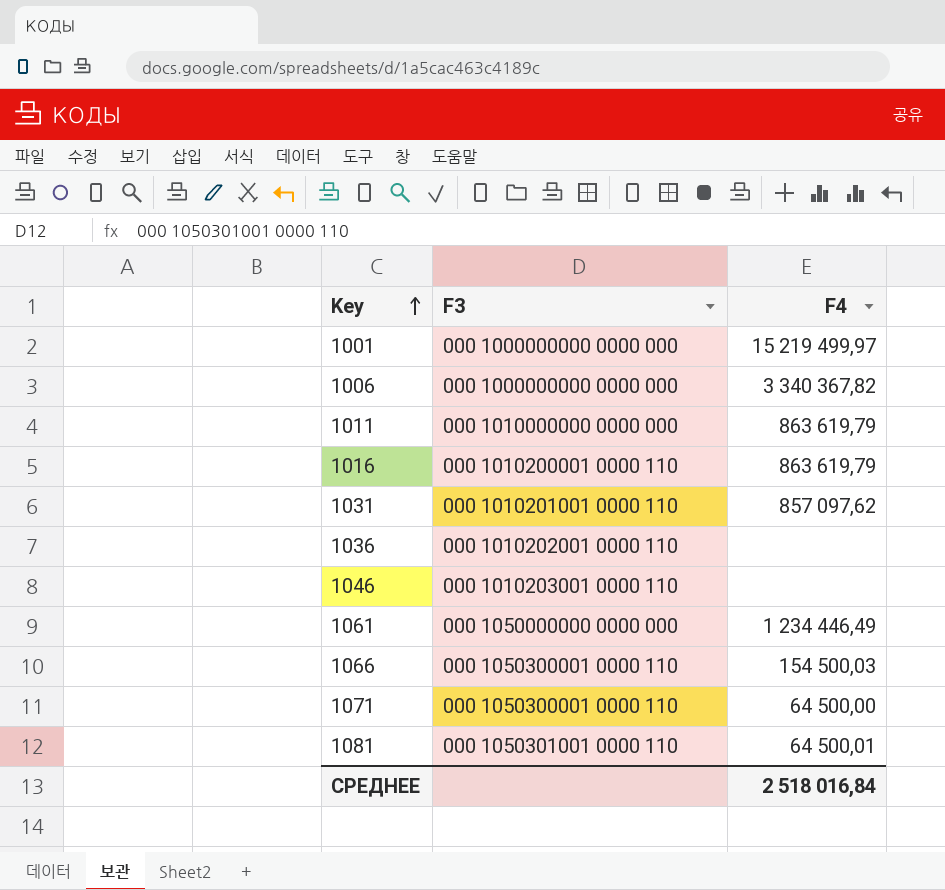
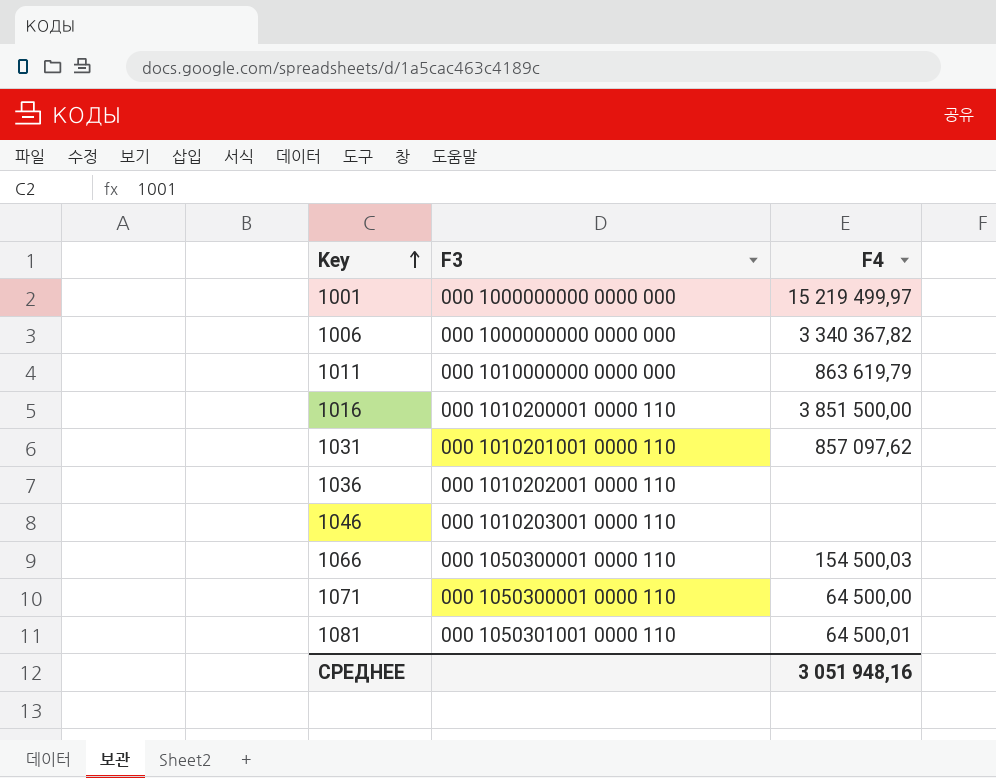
row 1061: 000 1050000000 0000 000 | 1 234 446,49 -> none
1016 | F4: 863 619,79 -> 3 851 500,00
СРЕДНЕЕ | F4: 2 518 016,84 -> 3 051 948,16

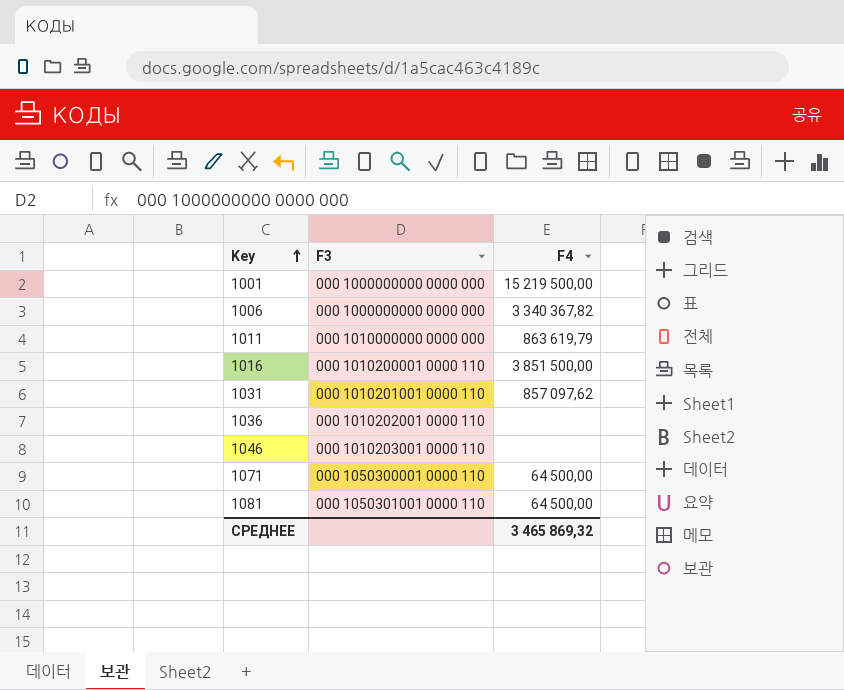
row 1066: 000 1050300001 0000 110 | 154 500,03 -> none
1001 | F4: 15 219 499,97 -> 15 219 500,00
1081 | F4: 64 500,01 -> 64 500,00
СРЕДНЕЕ | F4: 3 051 948,16 -> 3 465 869,32

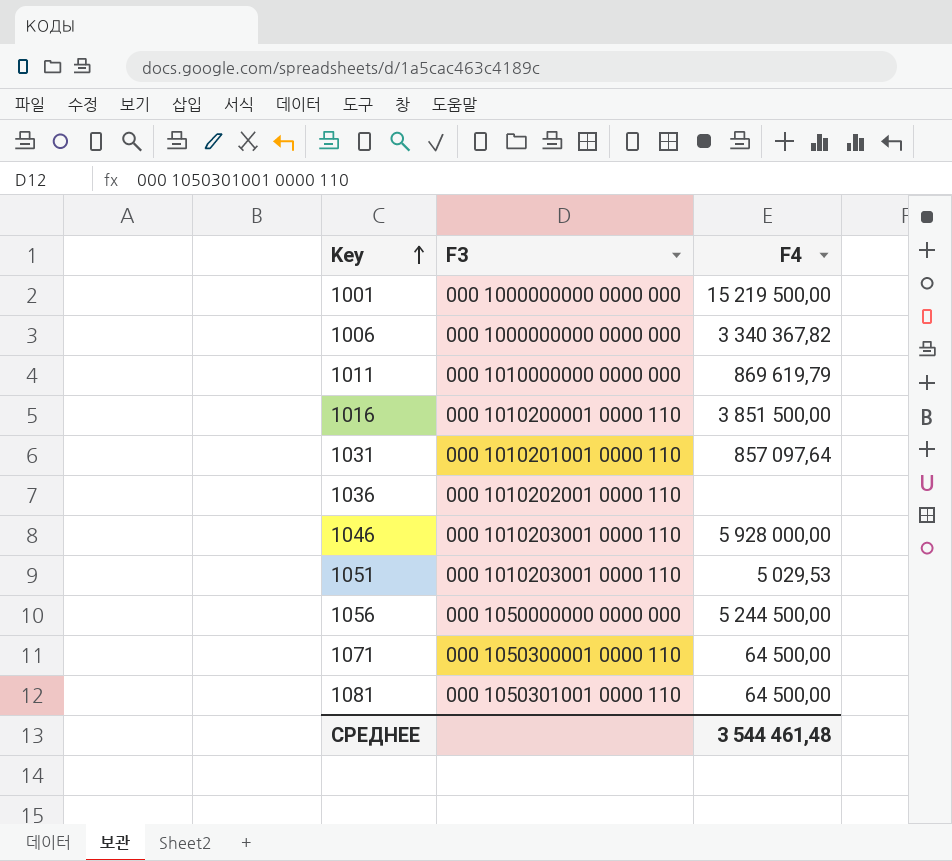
1011 | F4: 863 619,79 -> 869 619,79
1031 | F4: 857 097,62 -> 857 097,64
1046 | F4: none -> 5 928 000,00
row 1051: none -> 000 1010203001 0000 110 | 5 029,53
row 1056: none -> 000 1050000000 0000 000 | 5 244 500,00
СРЕДНЕЕ | F4: 3 465 869,32 -> 3 544 461,48

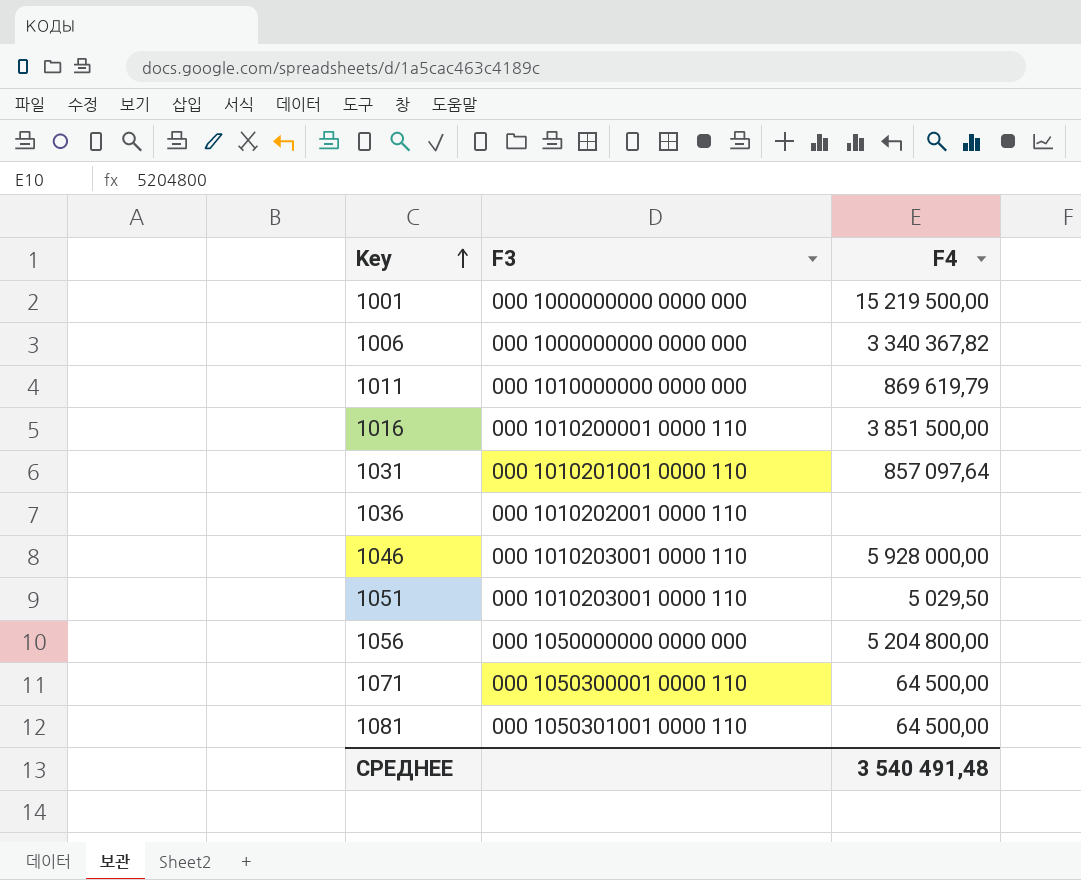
1051 | F4: 5 029,53 -> 5 029,50
1056 | F4: 5 244 500,00 -> 5 204 800,00
СРЕДНЕЕ | F4: 3 544 461,48 -> 3 540 491,48

